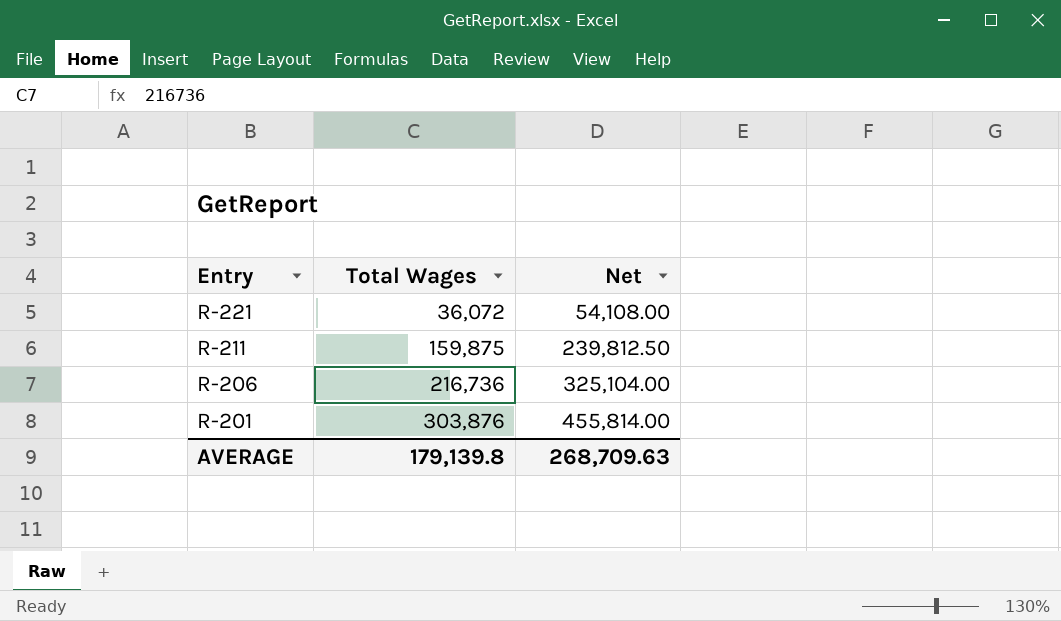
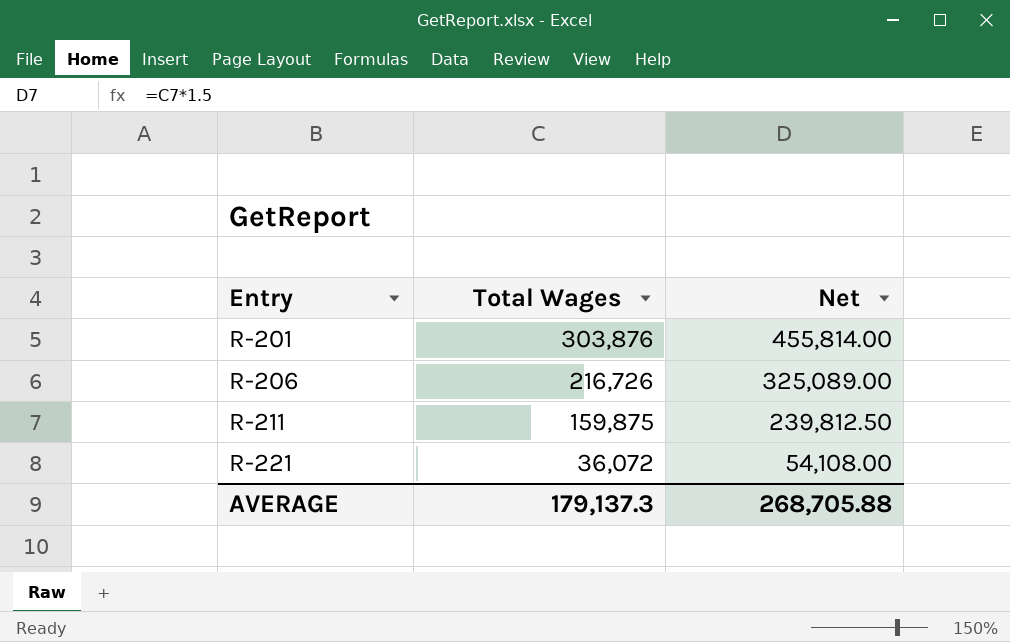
row order: Entry descending -> Entry ascending
R-206 | Total Wages: 216,736 -> 216,726
R-206 | Net: 325,104.00 -> 325,089.00
AVERAGE | Total Wages: 179,139.8 -> 179,137.3
AVERAGE | Net: 268,709.63 -> 268,705.88

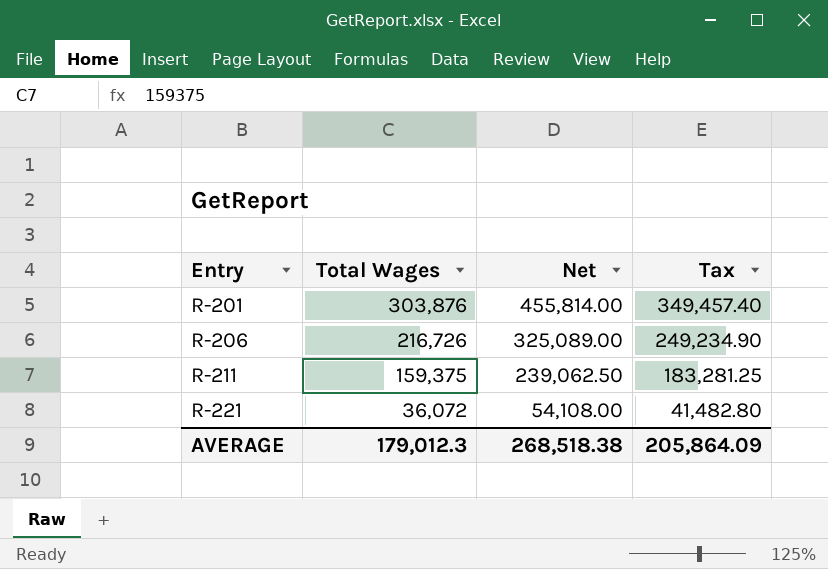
column Tax | formula: none -> [Total Wages] * 1.15
R-211 | Total Wages: 159,875 -> 159,375
R-211 | Net: 239,812.50 -> 239,062.50
AVERAGE | Total Wages: 179,137.3 -> 179,012.3
AVERAGE | Net: 268,705.88 -> 268,518.38

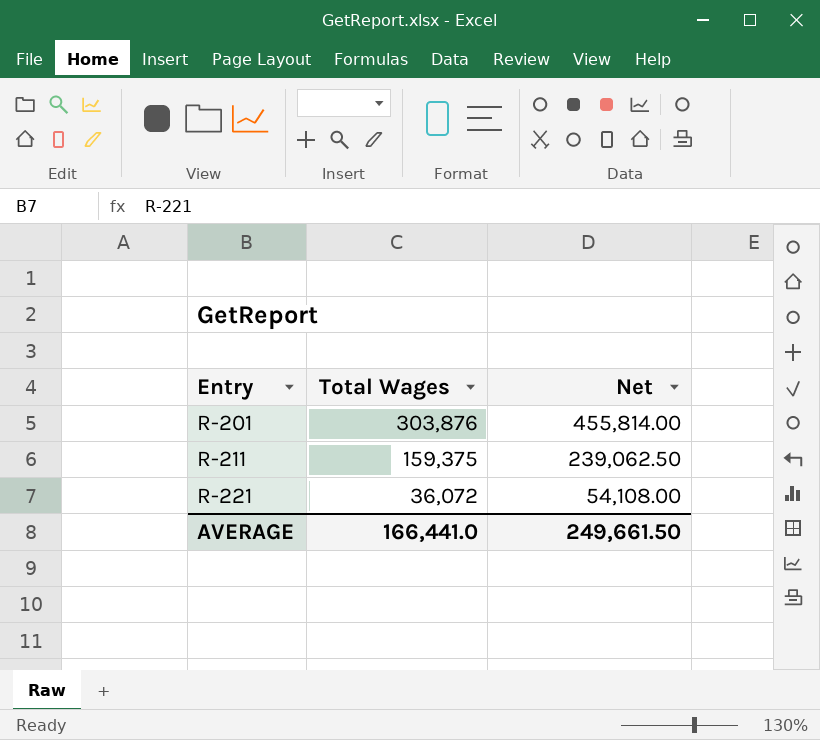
column Tax | formula: [Total Wages] * 1.15 -> none
row R-206: 216,726 | 325,089.00 | 249,234.90 -> none
AVERAGE | Total Wages: 179,012.3 -> 166,441.0
AVERAGE | Net: 268,518.38 -> 249,661.50

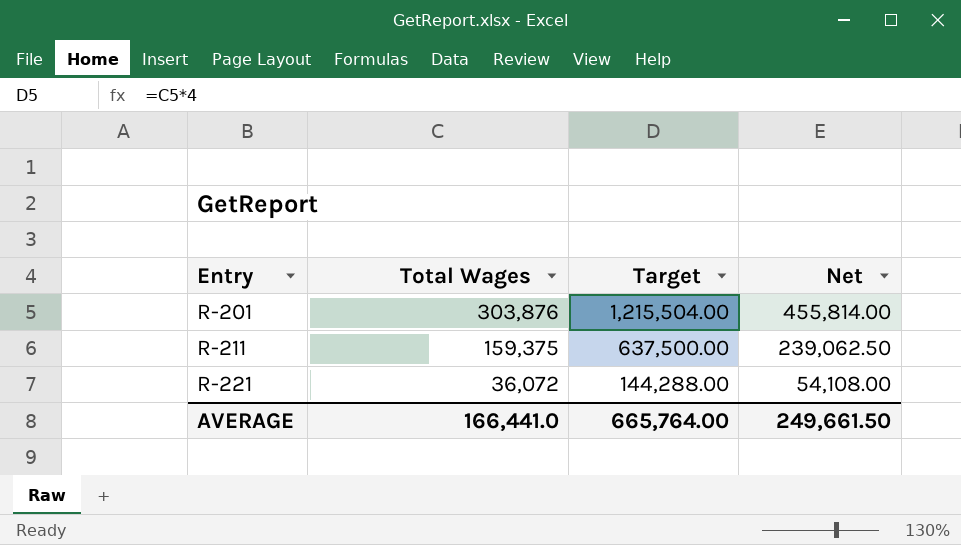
column Target | formula: none -> [Total Wages] * 4

